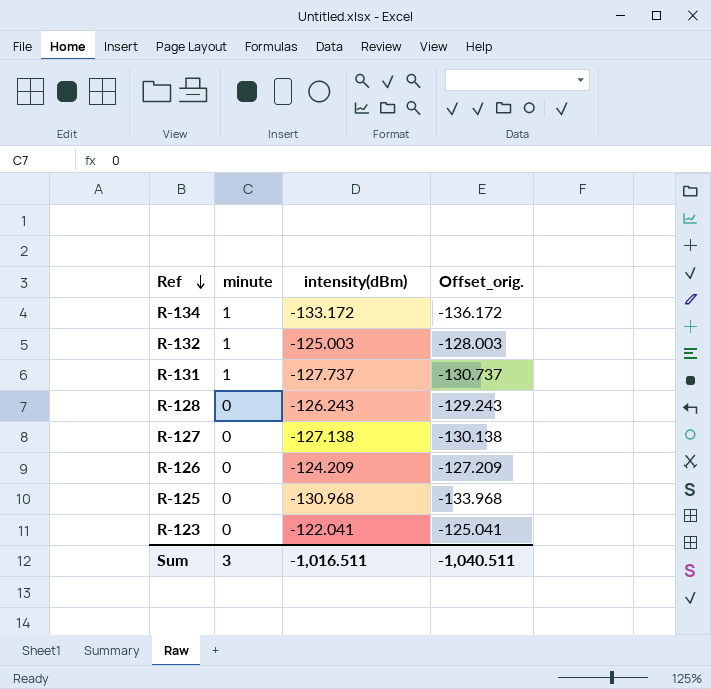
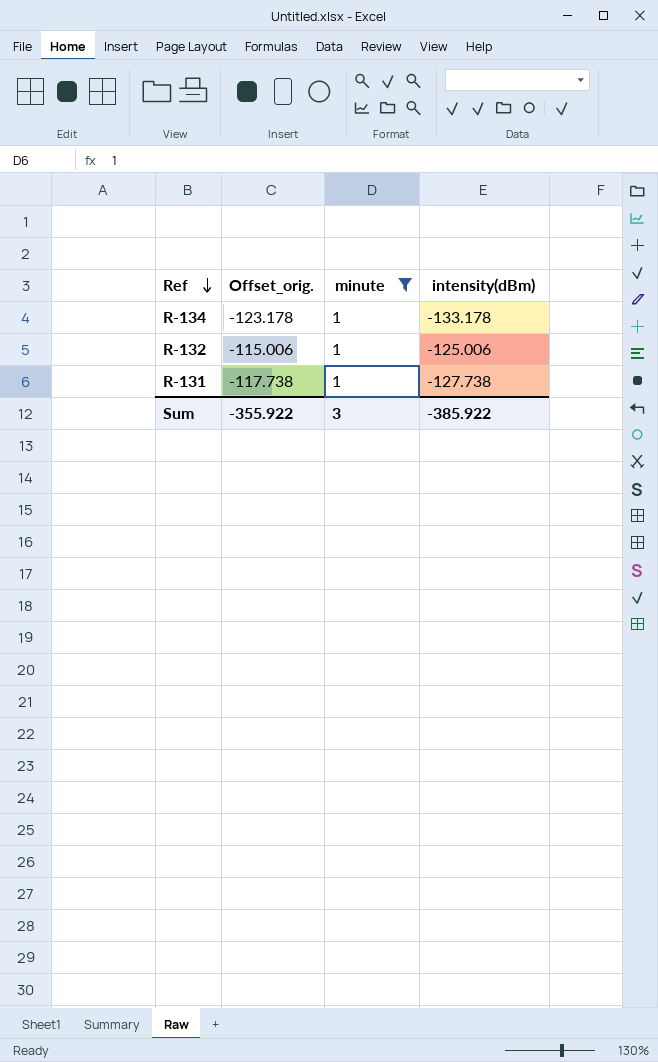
filter: none -> minute = 1
column Offset_orig. | formula: [intensity(dBm)] - 3 -> [intensity(dBm)] + 10
column Offset_orig. | position: 4 -> 2
R-134 | intensity(dBm): -133.172 -> -133.178
R-132 | intensity(dBm): -125.003 -> -125.006
R-131 | intensity(dBm): -127.737 -> -127.738
Sum | Offset_orig.: -1,040.511 -> -355.922
Sum | intensity(dBm): -1,016.511 -> -385.922

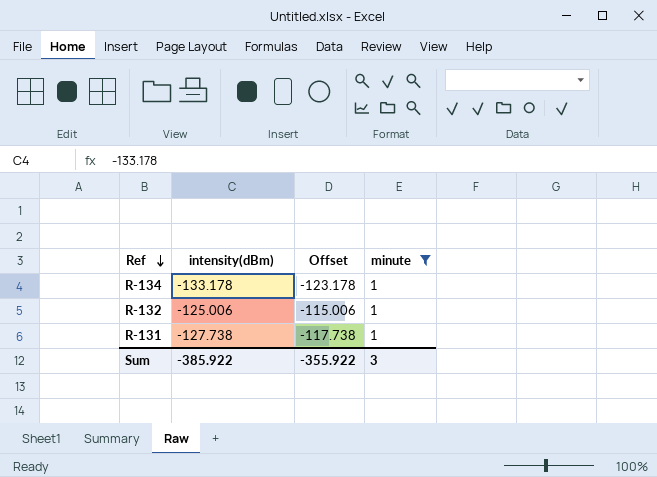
column intensity(dBm) | position: 4 -> 2
column name: Offset_orig. -> Offset

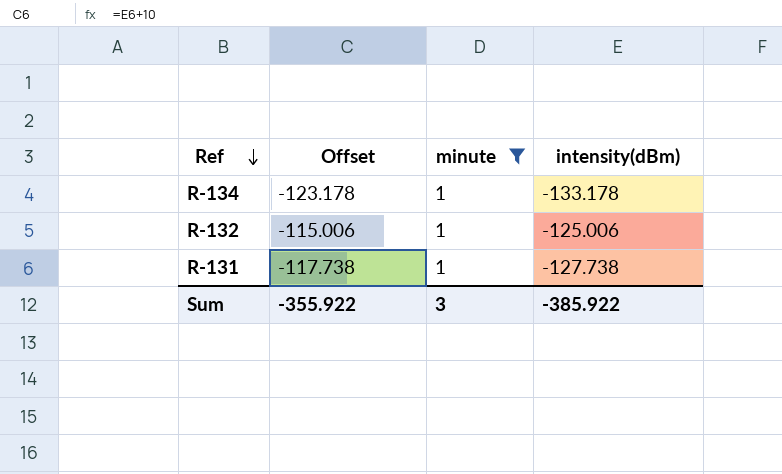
column intensity(dBm) | position: 2 -> 4

